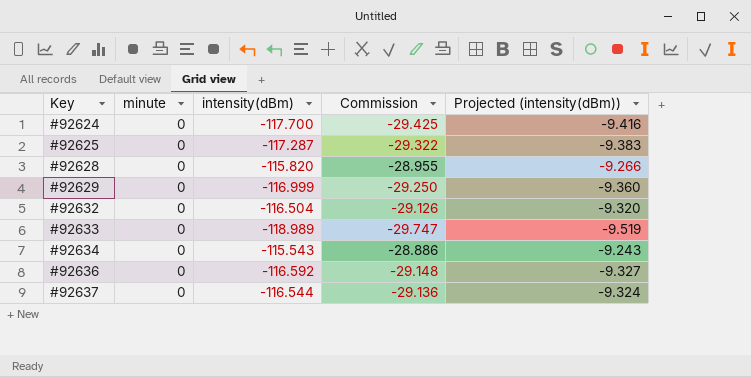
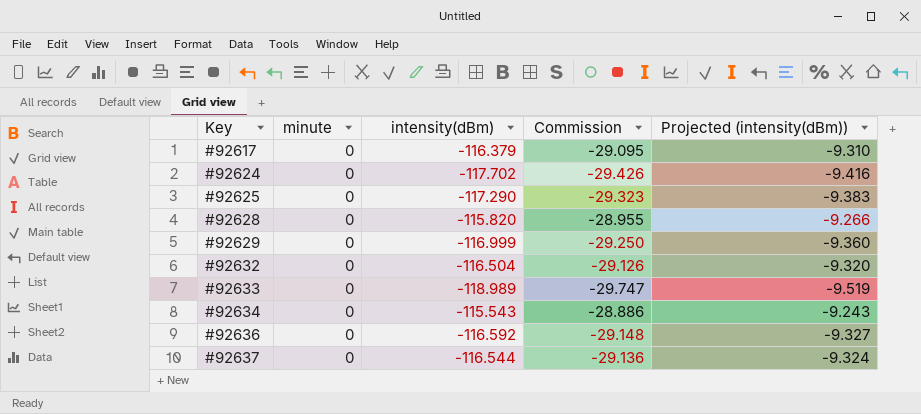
row #92617: none -> 0 | -116.379 | -29.095 | -9.310
#92624 | intensity(dBm): -117.700 -> -117.702
#92624 | Commission: -29.425 -> -29.426
#92625 | intensity(dBm): -117.287 -> -117.290
#92625 | Commission: -29.322 -> -29.323

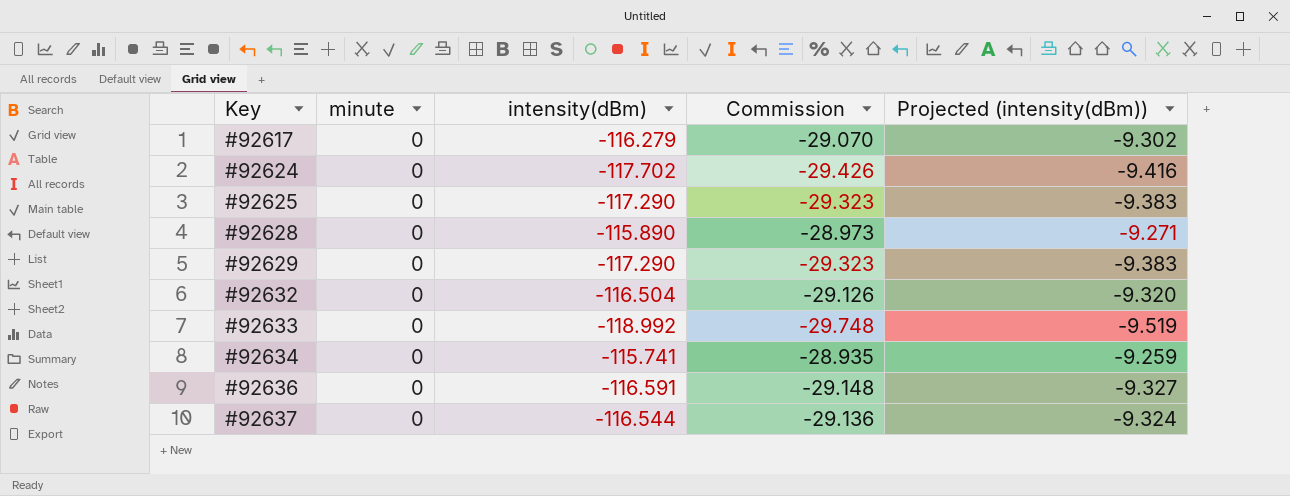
#92617 | intensity(dBm): -116.379 -> -116.279
#92617 | Commission: -29.095 -> -29.070
#92617 | Projected (intensity(dBm)): -9.310 -> -9.302
#92628 | intensity(dBm): -115.820 -> -115.890
#92628 | Commission: -28.955 -> -28.973
#92628 | Projected (intensity(dBm)): -9.266 -> -9.271
#92629 | intensity(dBm): -116.999 -> -117.290
#92629 | Commission: -29.250 -> -29.323
#92629 | Projected (intensity(dBm)): -9.360 -> -9.383
#92633 | intensity(dBm): -118.989 -> -118.992
#92633 | Commission: -29.747 -> -29.748
#92634 | intensity(dBm): -115.543 -> -115.741
#92634 | Commission: -28.886 -> -28.935
#92634 | Projected (intensity(dBm)): -9.243 -> -9.259
#92636 | intensity(dBm): -116.592 -> -116.591

